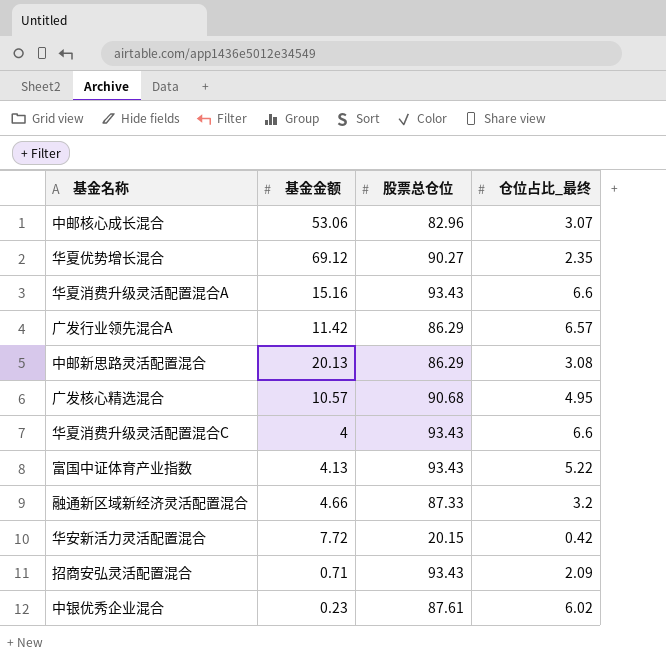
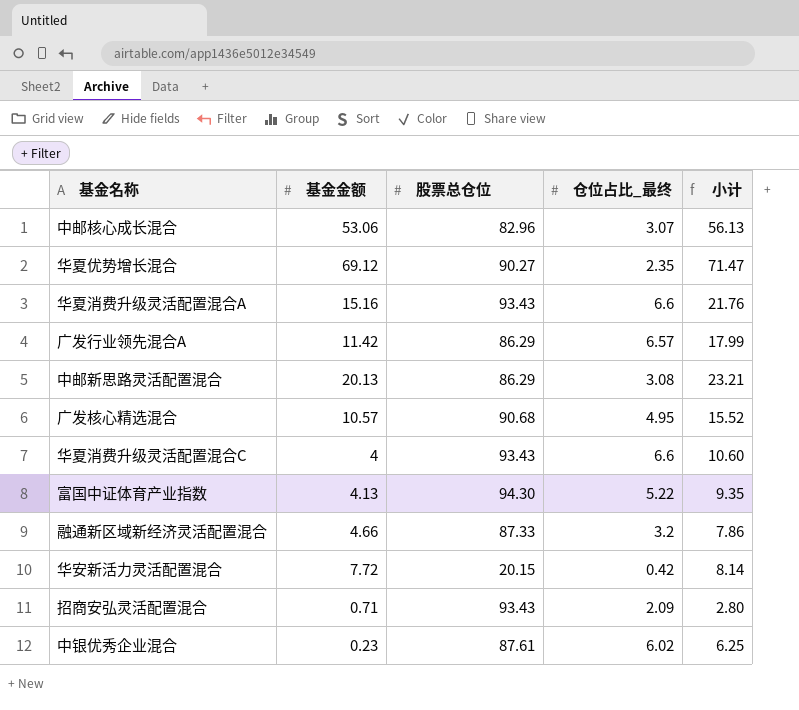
column 小计 | formula: none -> [基金金额] + [仓位占比_最终]
富国中证体育产业指数 | 股票总仓位: 93.43 -> 94.30

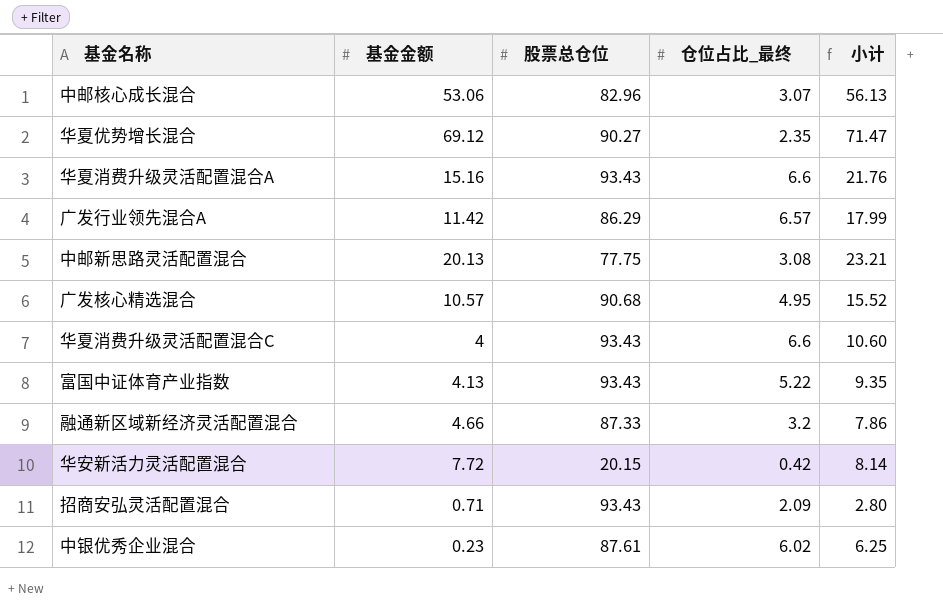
中邮新思路灵活配置混合 | 股票总仓位: 86.29 -> 77.75
富国中证体育产业指数 | 股票总仓位: 94.30 -> 93.43

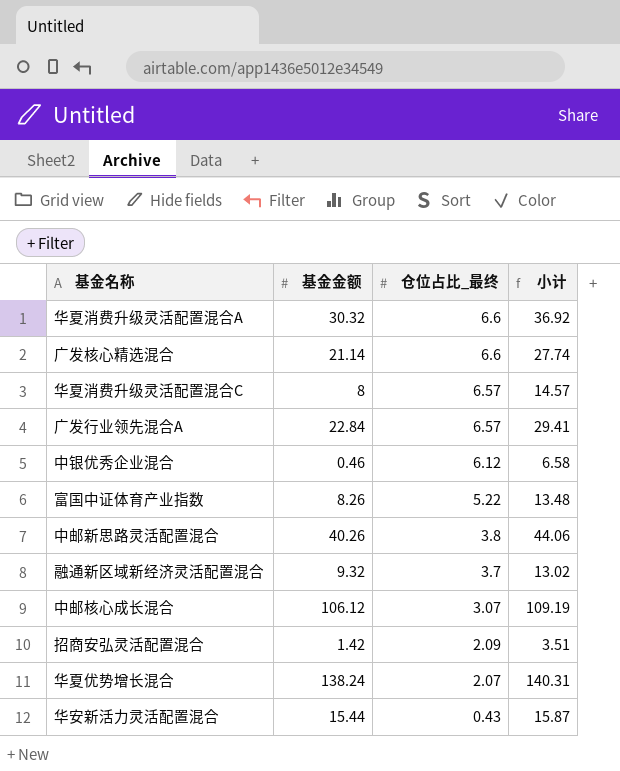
row order: none -> 仓位占比_最终 descending
column 股票总仓位 | position: 3 -> none
华夏消费升级灵活配置混合A | 基金金额: 15.16 -> 30.32
华夏消费升级灵活配置混合A | 小计: 21.76 -> 36.92
广发核心精选混合 | 基金金额: 10.57 -> 21.14
广发核心精选混合 | 仓位占比_最终: 4.95 -> 6.6
广发核心精选混合 | 小计: 15.52 -> 27.74
华夏消费升级灵活配置混合C | 基金金额: 4 -> 8
华夏消费升级灵活配置混合C | 仓位占比_最终: 6.6 -> 6.57
华夏消费升级灵活配置混合C | 小计: 10.60 -> 14.57
广发行业领先混合A | 基金金额: 11.42 -> 22.84
广发行业领先混合A | 小计: 17.99 -> 29.41
中银优秀企业混合 | 基金金额: 0.23 -> 0.46
中银优秀企业混合 | 仓位占比_最终: 6.02 -> 6.12
中银优秀企业混合 | 小计: 6.25 -> 6.58
富国中证体育产业指数 | 基金金额: 4.13 -> 8.26
富国中证体育产业指数 | 小计: 9.35 -> 13.48
中邮新思路灵活配置混合 | 基金金额: 20.13 -> 40.26
中邮新思路灵活配置混合 | 仓位占比_最终: 3.08 -> 3.8
中邮新思路灵活配置混合 | 小计: 23.21 -> 44.06
融通新区域新经济灵活配置混合 | 基金金额: 4.66 -> 9.32
融通新区域新经济灵活配置混合 | 仓位占比_最终: 3.2 -> 3.7
融通新区域新经济灵活配置混合 | 小计: 7.86 -> 13.02
中邮核心成长混合 | 基金金额: 53.06 -> 106.12
中邮核心成长混合 | 小计: 56.13 -> 109.19
招商安弘灵活配置混合 | 基金金额: 0.71 -> 1.42
招商安弘灵活配置混合 | 小计: 2.80 -> 3.51
华夏优势增长混合 | 基金金额: 69.12 -> 138.24
华夏优势增长混合 | 仓位占比_最终: 2.35 -> 2.07
华夏优势增长混合 | 小计: 71.47 -> 140.31
华安新活力灵活配置混合 | 基金金额: 7.72 -> 15.44
华安新活力灵活配置混合 | 仓位占比_最终: 0.42 -> 0.43
华安新活力灵活配置混合 | 小计: 8.14 -> 15.87

